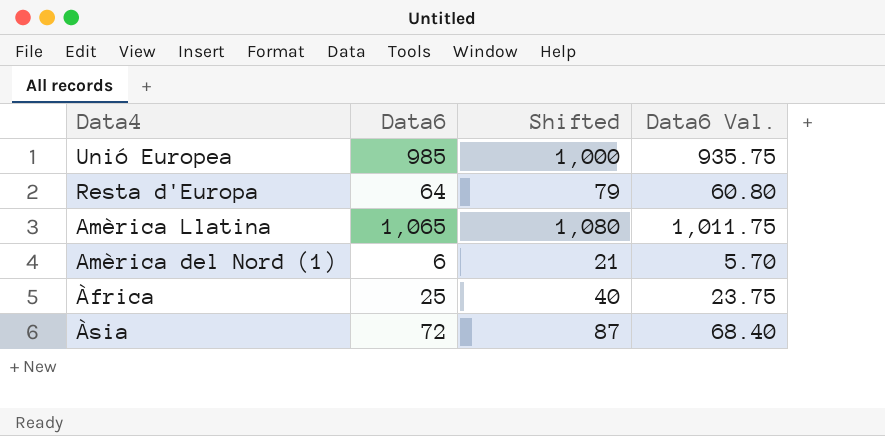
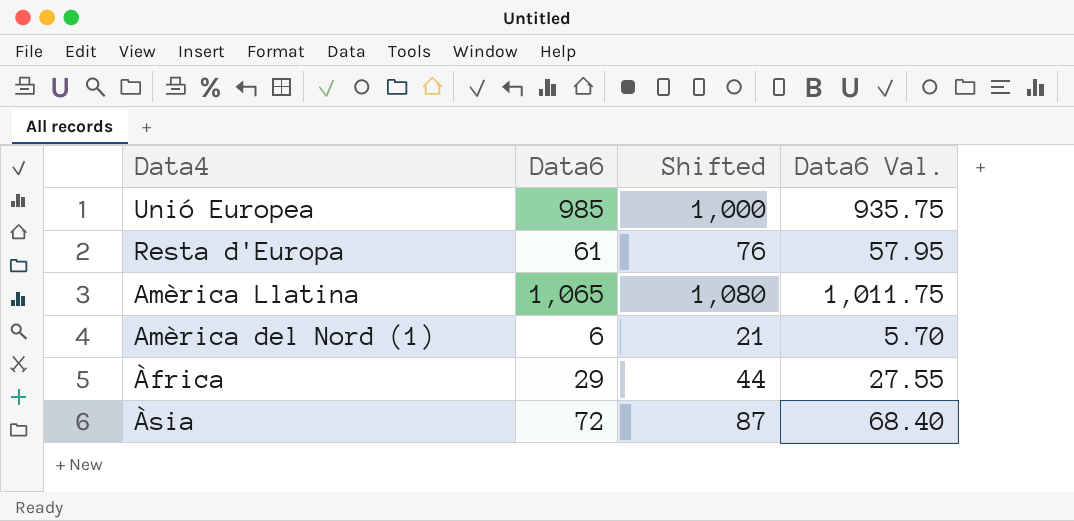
Resta d'Europa | Data6: 64 -> 61
Resta d'Europa | Shifted: 79 -> 76
Resta d'Europa | Data6 Val.: 60.80 -> 57.95
Àfrica | Data6: 25 -> 29
Àfrica | Shifted: 40 -> 44
Àfrica | Data6 Val.: 23.75 -> 27.55

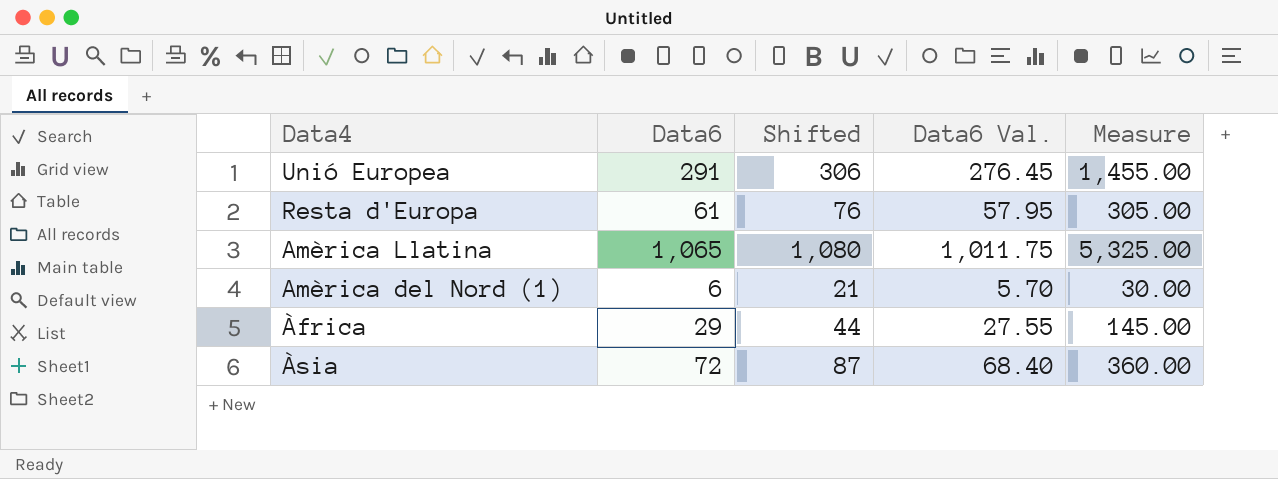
column Measure | formula: none -> [Data6] * 5
Unió Europea | Data6: 985 -> 291
Unió Europea | Shifted: 1,000 -> 306
Unió Europea | Data6 Val.: 935.75 -> 276.45

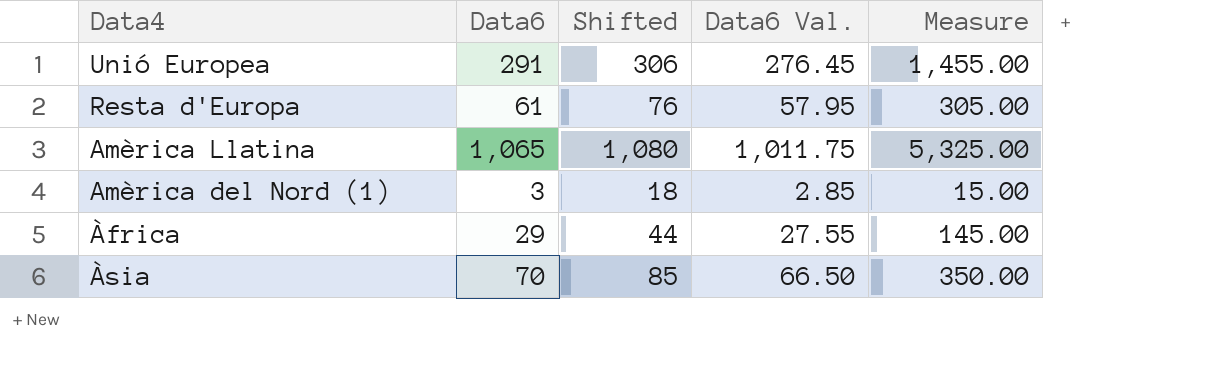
Amèrica del Nord (1) | Data6: 6 -> 3
Amèrica del Nord (1) | Shifted: 21 -> 18
Amèrica del Nord (1) | Data6 Val.: 5.70 -> 2.85
Amèrica del Nord (1) | Measure: 30.00 -> 15.00
Àsia | Data6: 72 -> 70
Àsia | Shifted: 87 -> 85
Àsia | Data6 Val.: 68.40 -> 66.50
Àsia | Measure: 360.00 -> 350.00

